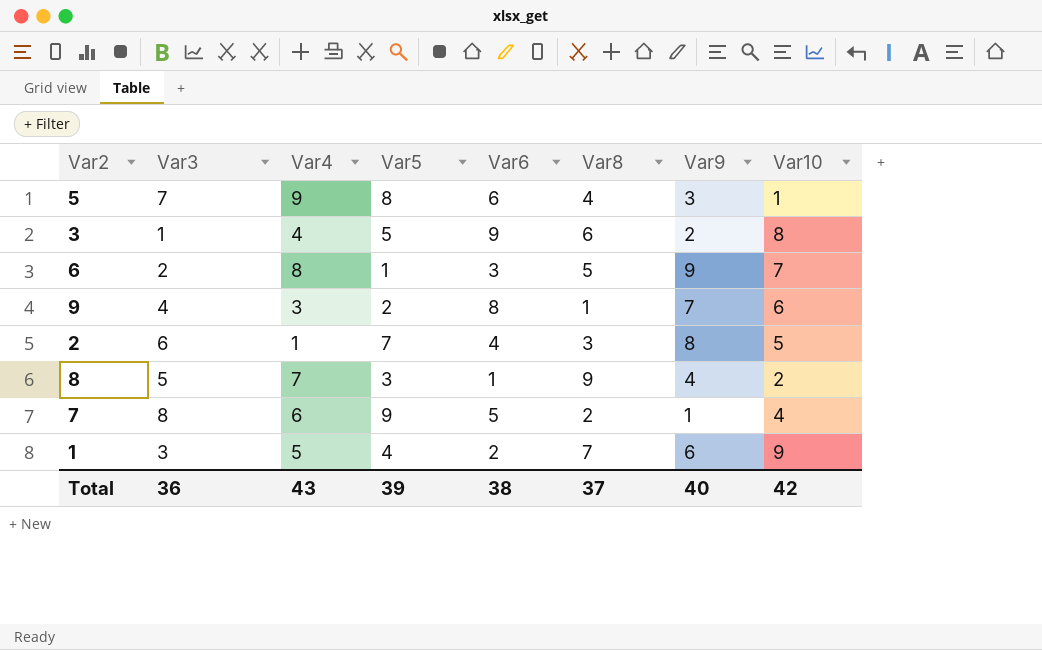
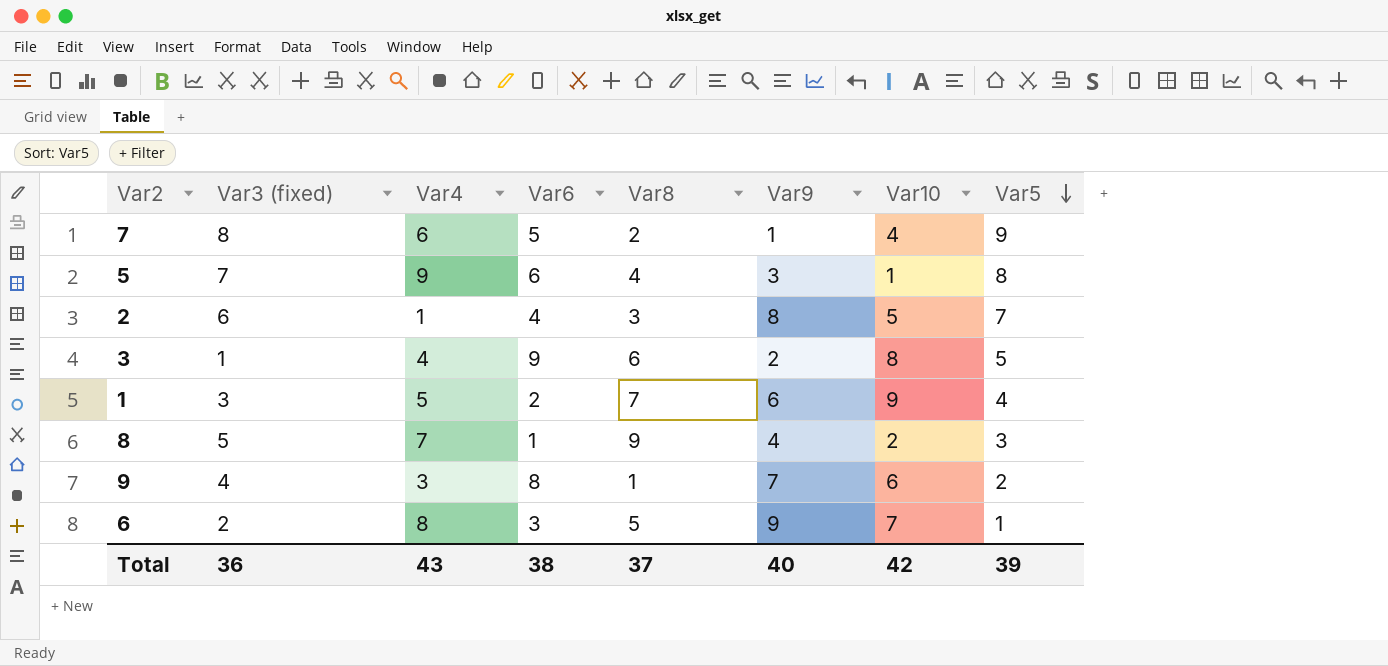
row order: none -> Var5 descending
column name: Var3 -> Var3 (fixed)
column Var5 | position: 4 -> 8

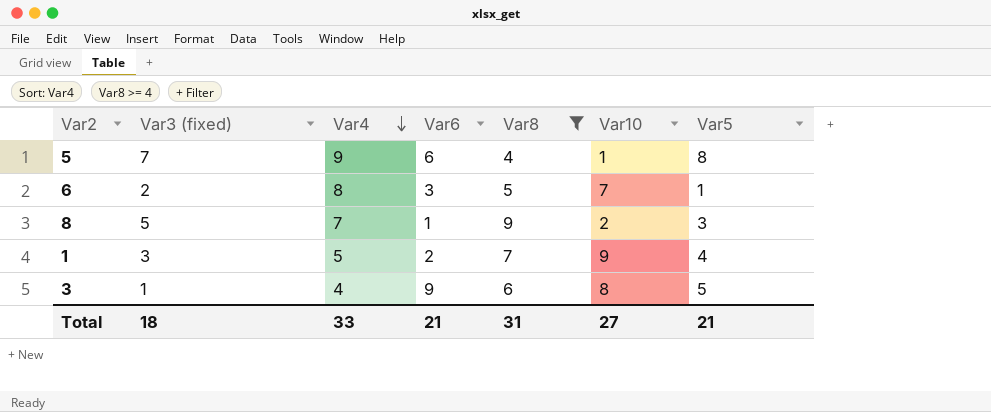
filter: none -> Var8 >= 4
row order: Var5 descending -> Var4 descending
column Var9 | position: 6 -> none
Total | Var3 (fixed): 36 -> 18
Total | Var4: 43 -> 33
Total | Var6: 38 -> 21
Total | Var8: 37 -> 31
Total | Var10: 42 -> 27
Total | Var5: 39 -> 21

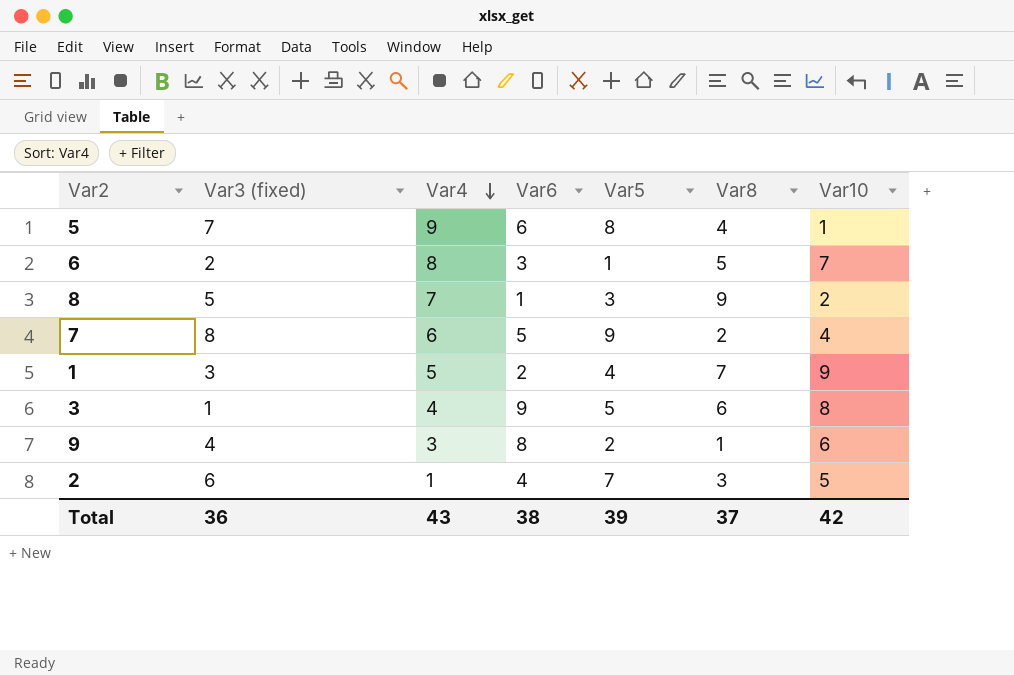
filter: Var8 >= 4 -> none
column Var5 | position: 7 -> 5
Total | Var3 (fixed): 18 -> 36
Total | Var4: 33 -> 43
Total | Var6: 21 -> 38
Total | Var5: 21 -> 39
Total | Var8: 31 -> 37
Total | Var10: 27 -> 42

